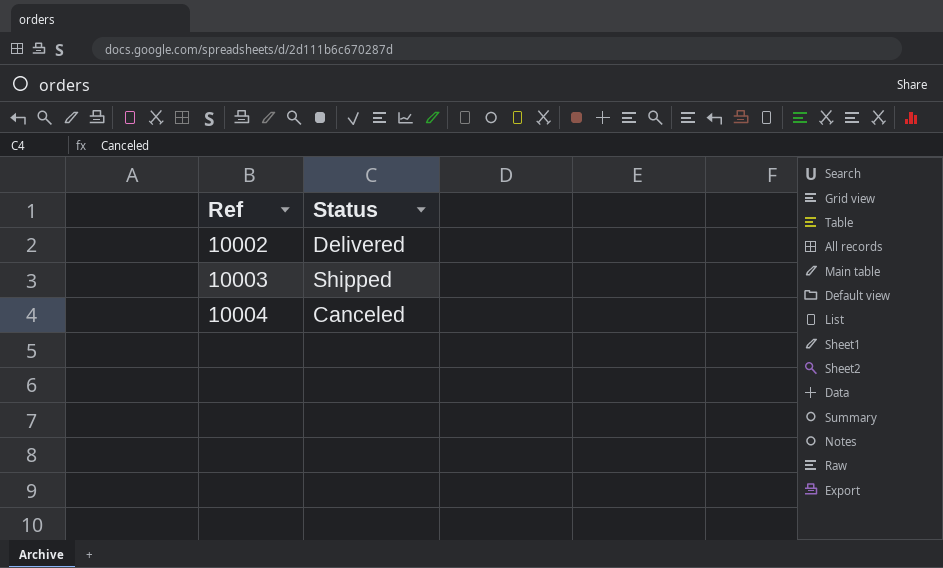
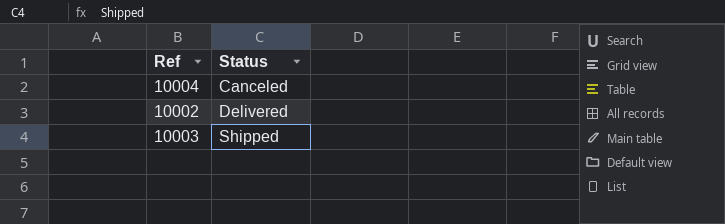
row order: Ref ascending -> Status ascending

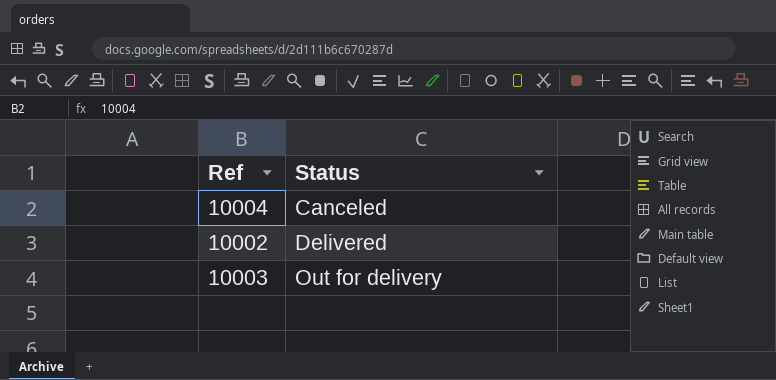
10003 | Status: Shipped -> Out for delivery

